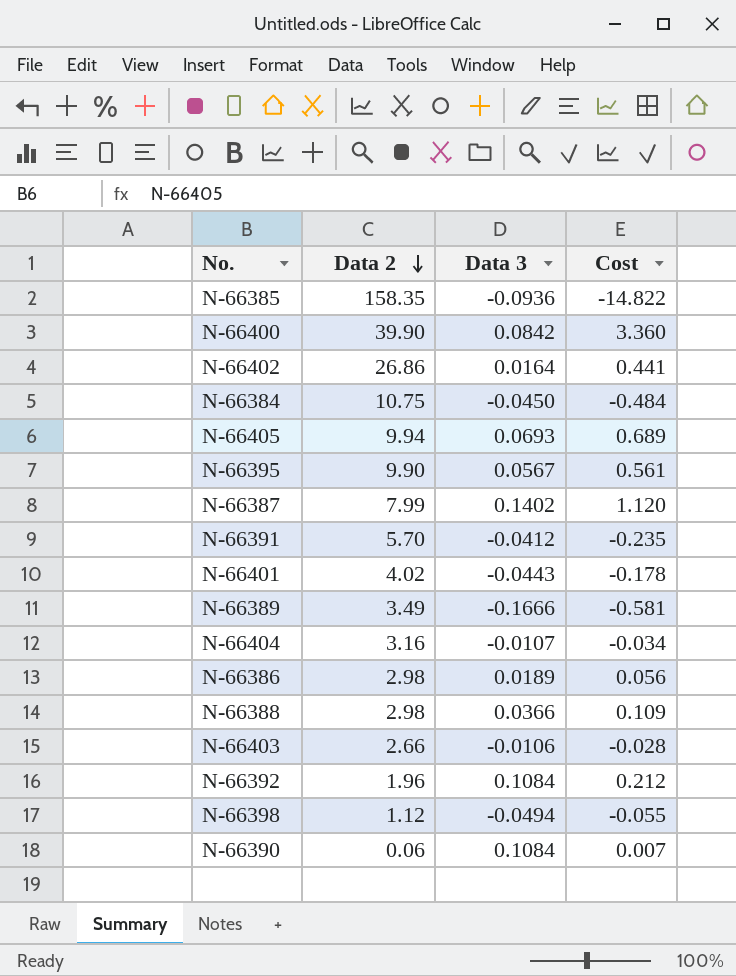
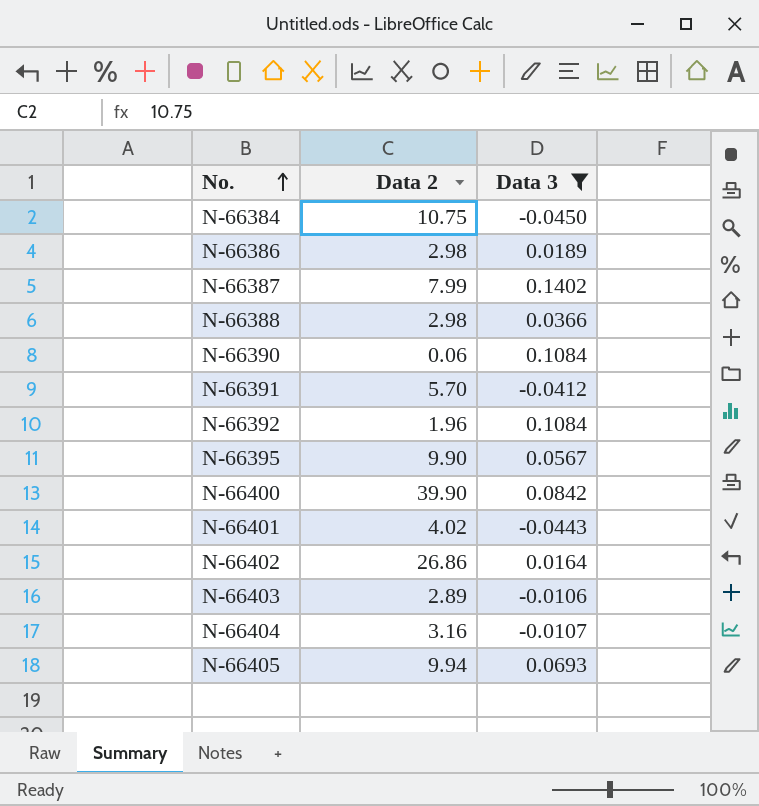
filter: none -> Data 3 >= -0.0450
row order: Data 2 descending -> No. ascending
column Cost | formula: [Data 2] * [Data 3] -> none
N-66403 | Data 2: 2.66 -> 2.89

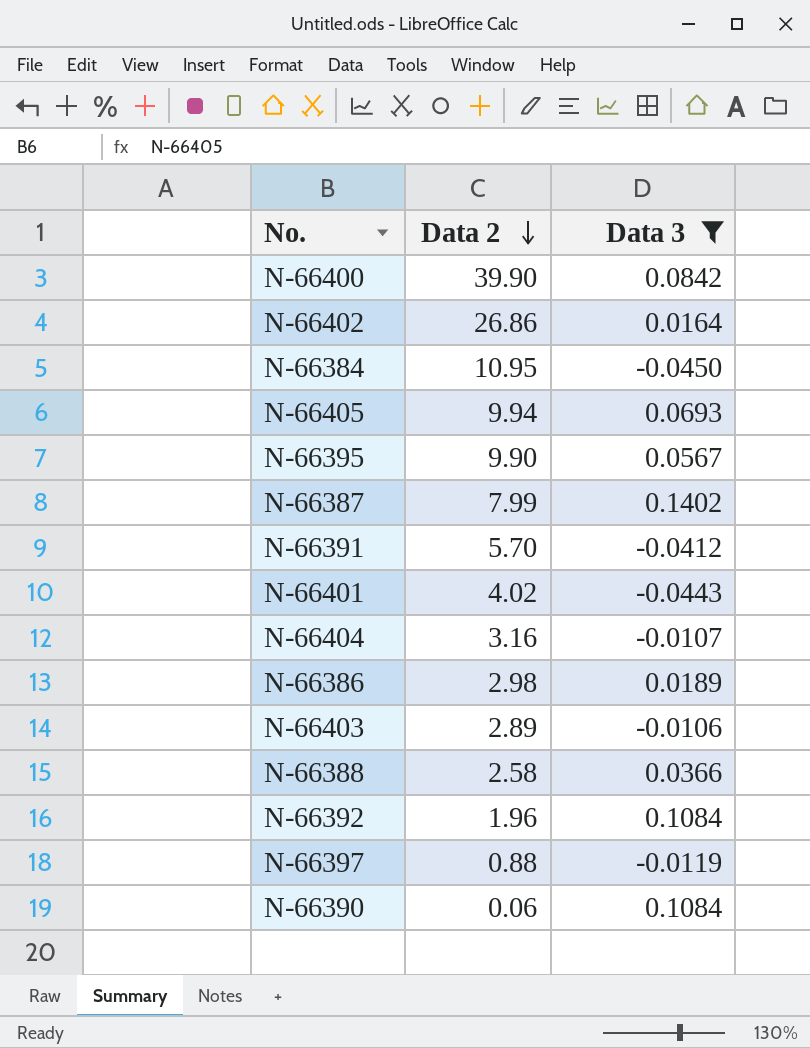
row order: No. ascending -> Data 2 descending
N-66384 | Data 2: 10.75 -> 10.95
N-66388 | Data 2: 2.98 -> 2.58
row N-66397: none -> 0.88 | -0.0119

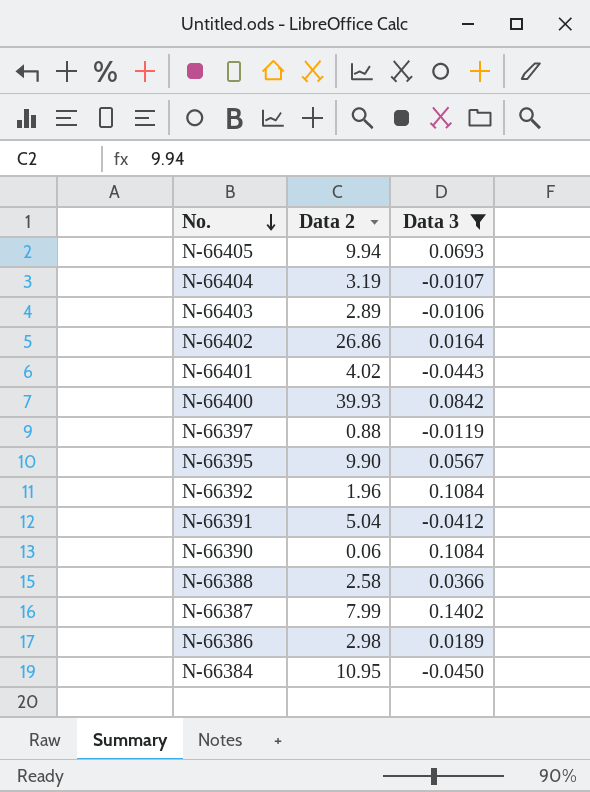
row order: Data 2 descending -> No. descending
N-66404 | Data 2: 3.16 -> 3.19
N-66400 | Data 2: 39.90 -> 39.93
N-66391 | Data 2: 5.70 -> 5.04

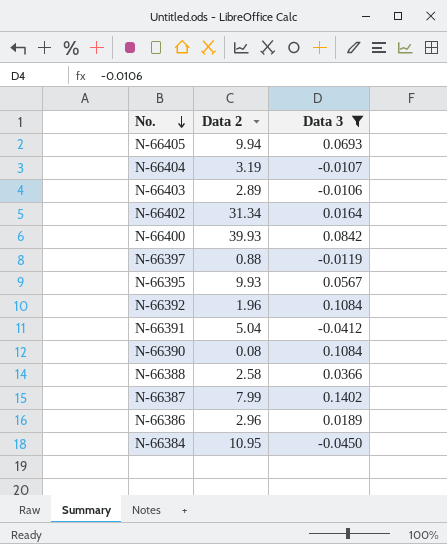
row N-66401: 4.02 | -0.0443 -> none
N-66402 | Data 2: 26.86 -> 31.34
N-66395 | Data 2: 9.90 -> 9.93
N-66390 | Data 2: 0.06 -> 0.08
N-66386 | Data 2: 2.98 -> 2.96

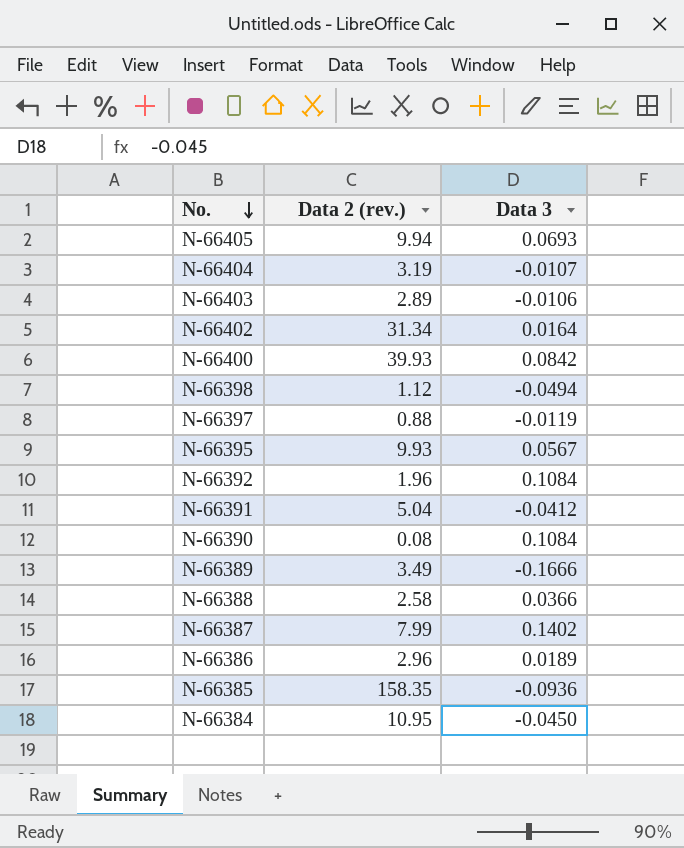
filter: Data 3 >= -0.0450 -> none
column name: Data 2 -> Data 2 (rev.)

